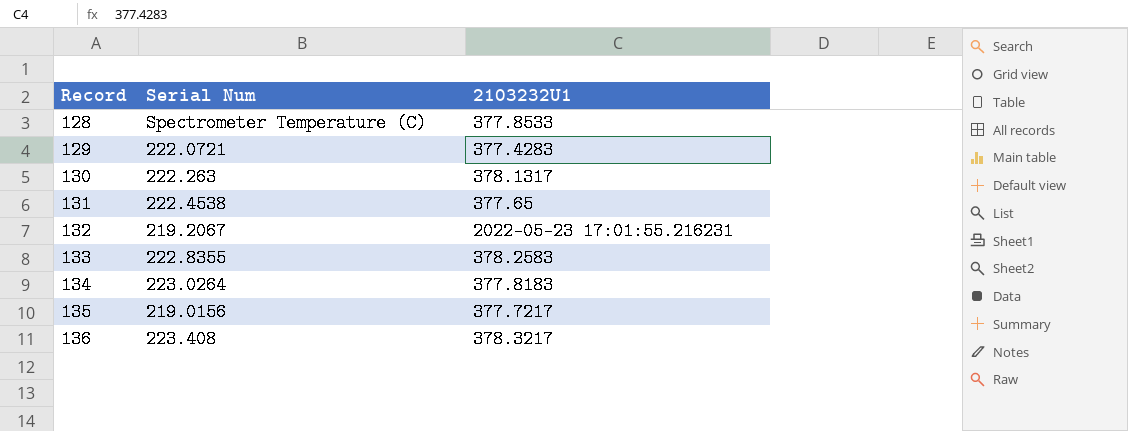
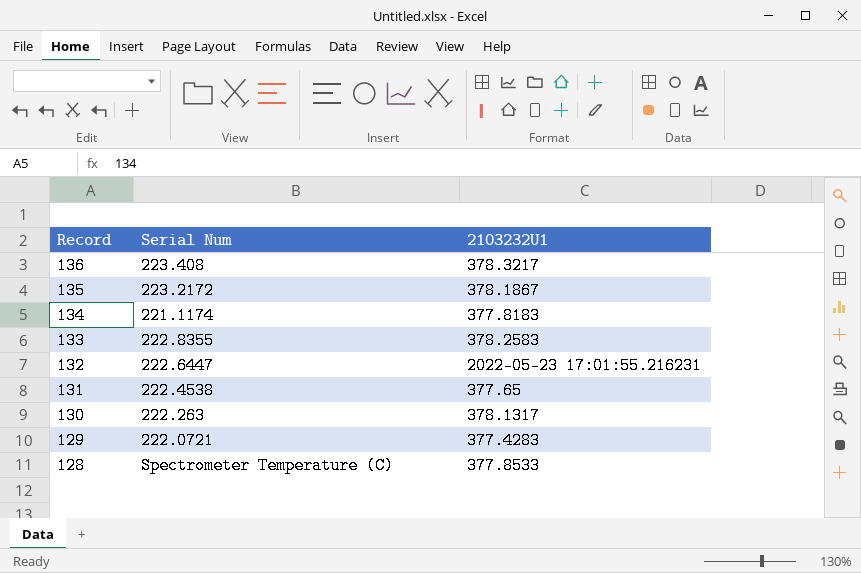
row order: Record ascending -> Record descending
135 | Serial Num: 219.0156 -> 223.2172
135 | 2103232U1: 377.7217 -> 378.1867
134 | Serial Num: 223.0264 -> 221.1174
132 | Serial Num: 219.2067 -> 222.6447

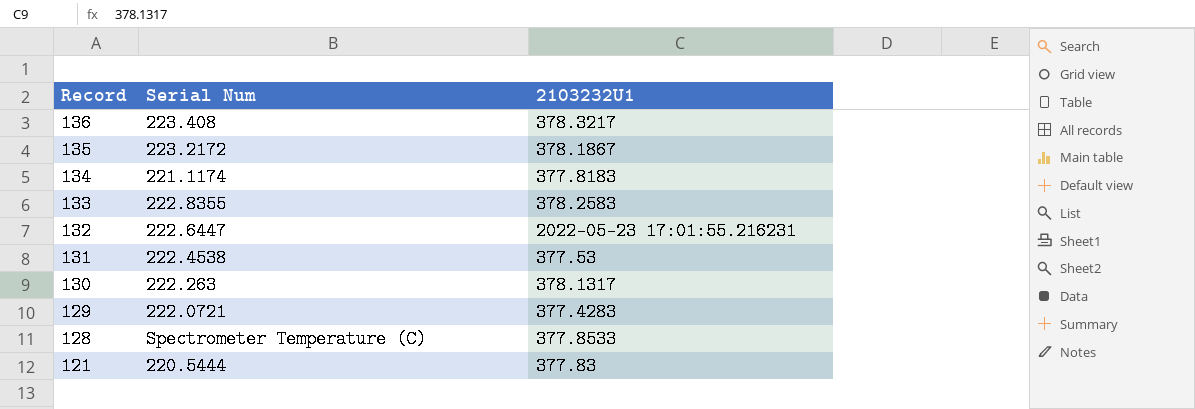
131 | 2103232U1: 377.65 -> 377.53
row 121: none -> 220.5444 | 377.83

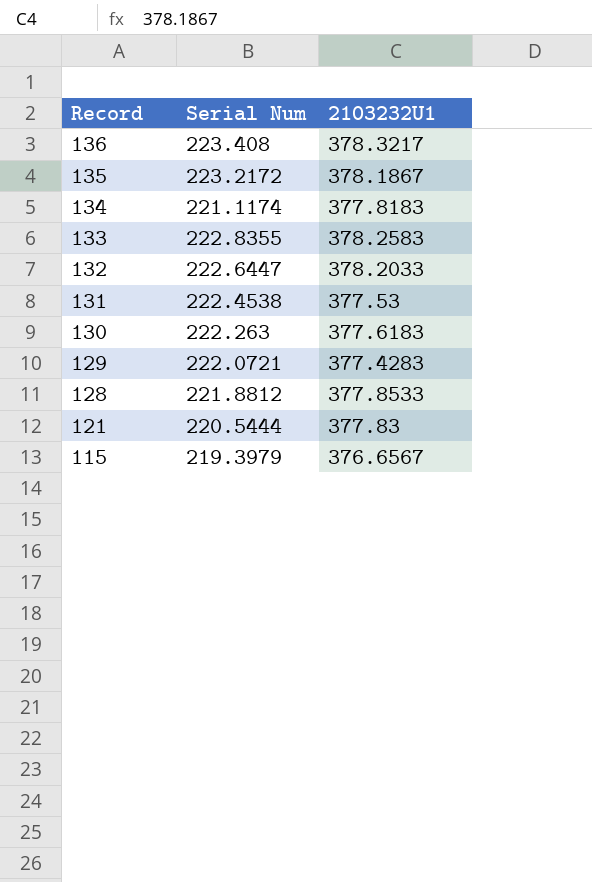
132 | 2103232U1: 2022-05-23 17:01:55.216231 -> 378.2033
130 | 2103232U1: 378.1317 -> 377.6183
128 | Serial Num: Spectrometer Temperature (C) -> 221.8812
row 115: none -> 219.3979 | 376.6567

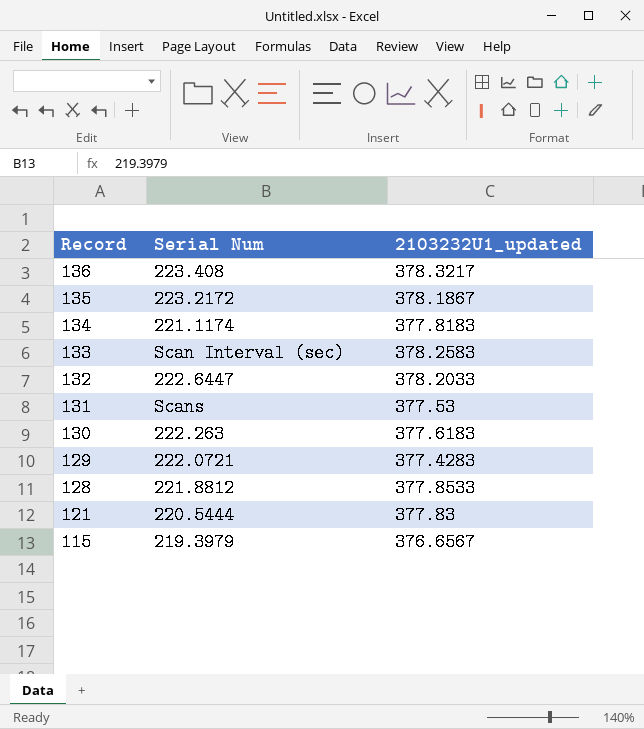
column name: 2103232U1 -> 2103232U1_updated
133 | Serial Num: 222.8355 -> Scan Interval (sec)
131 | Serial Num: 222.4538 -> Scans

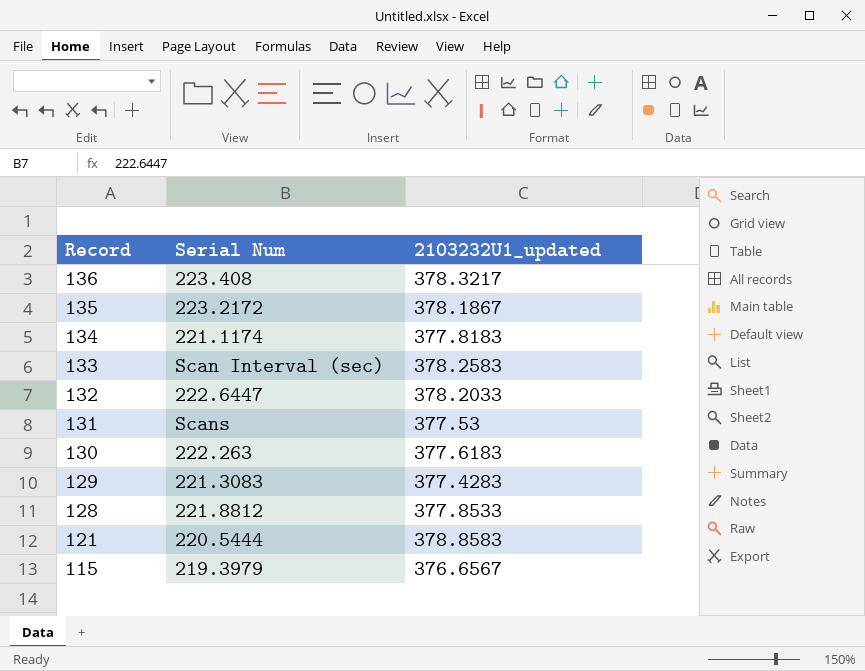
129 | Serial Num: 222.0721 -> 221.3083
121 | 2103232U1_updated: 377.83 -> 378.8583

